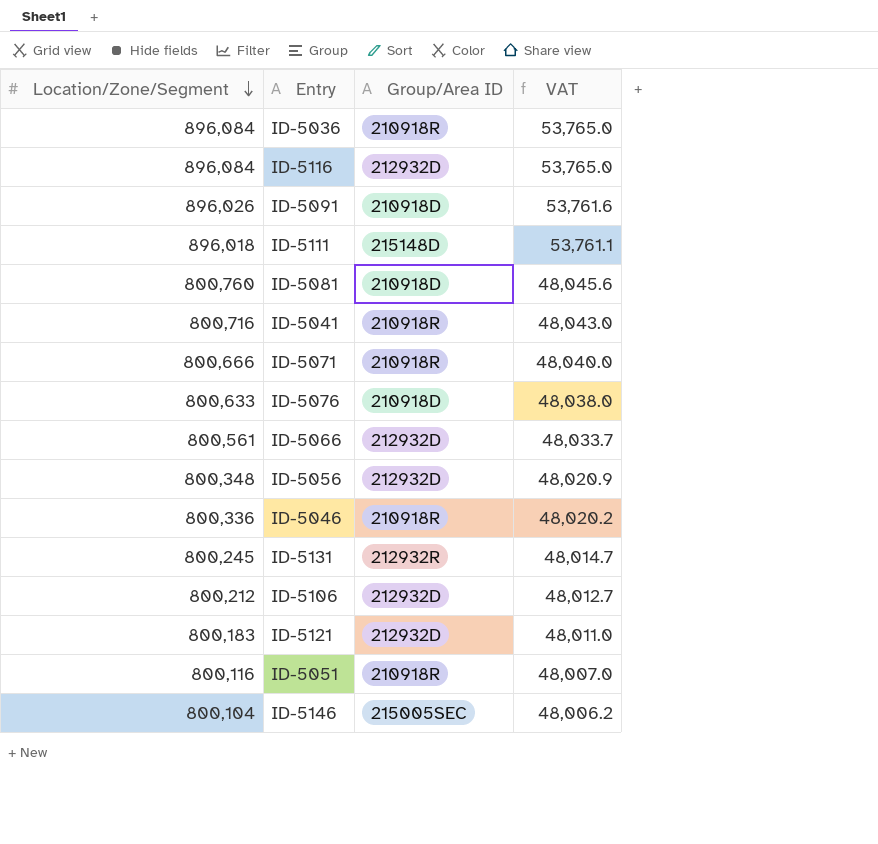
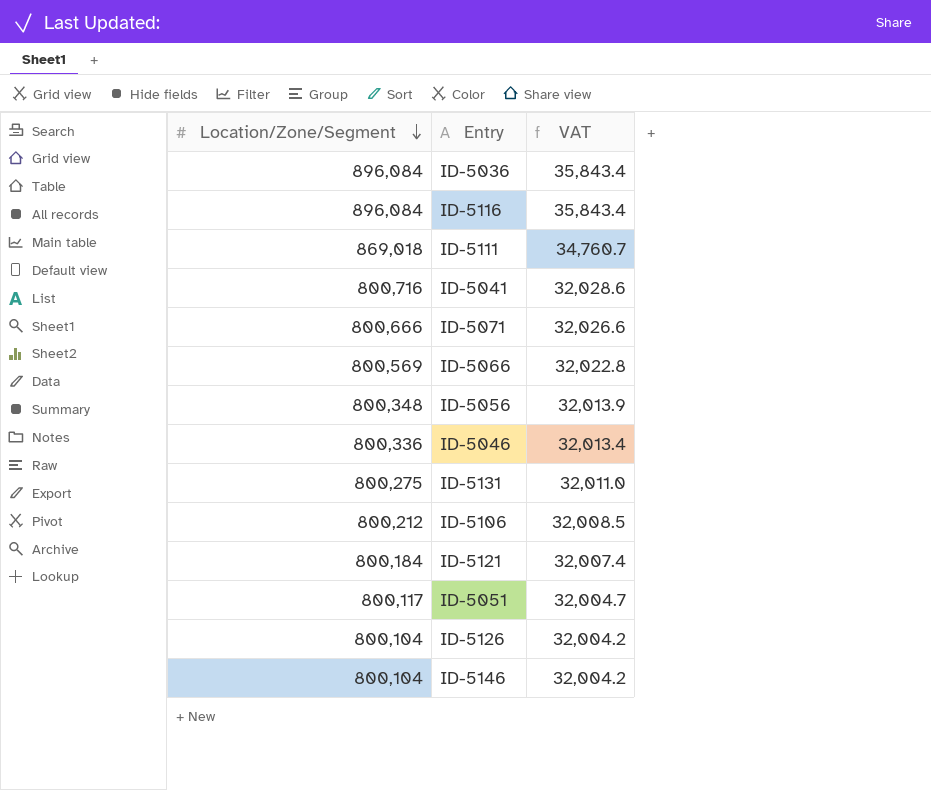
column Group/Area ID | position: 3 -> none
column VAT | formula: [Location/Zone/Segment] * 0.06 -> [Location/Zone/Segment] * 0.04
row ID-5091: 896,026 | 210918D | 53,761.6 -> none
row ID-5081: 800,760 | 210918D | 48,045.6 -> none
row ID-5076: 800,633 | 210918D | 48,038.0 -> none
ID-5111 | Location/Zone/Segment: 896,018 -> 869,018
ID-5066 | Location/Zone/Segment: 800,561 -> 800,569
ID-5131 | Location/Zone/Segment: 800,245 -> 800,275
ID-5121 | Location/Zone/Segment: 800,183 -> 800,184
ID-5051 | Location/Zone/Segment: 800,116 -> 800,117
row ID-5126: none -> 800,104 | 32,004.2

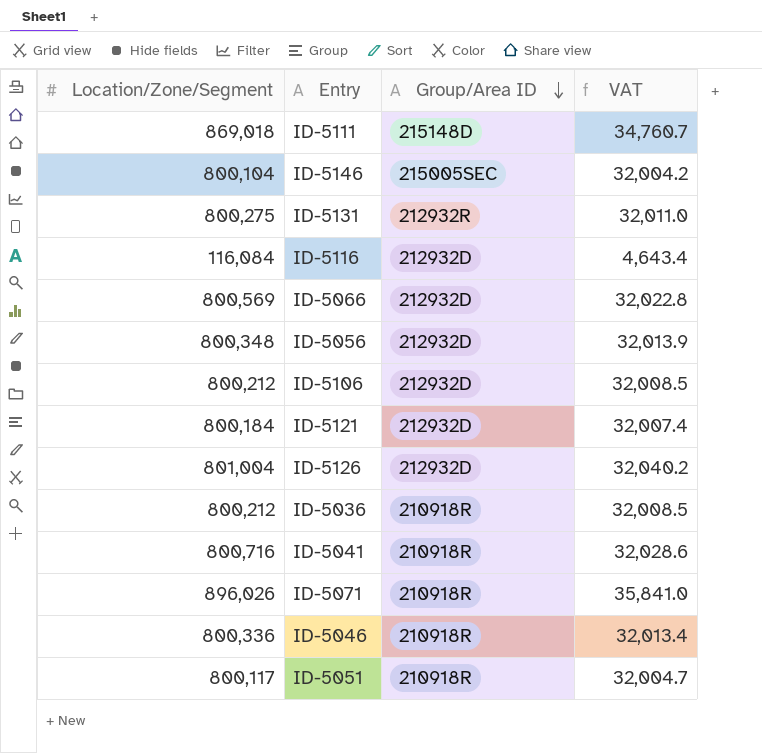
row order: Location/Zone/Segment descending -> Group/Area ID descending
column Group/Area ID | position: none -> 3
ID-5116 | Location/Zone/Segment: 896,084 -> 116,084
ID-5116 | VAT: 35,843.4 -> 4,643.4
ID-5126 | Location/Zone/Segment: 800,104 -> 801,004
ID-5126 | VAT: 32,004.2 -> 32,040.2
ID-5036 | Location/Zone/Segment: 896,084 -> 800,212
ID-5036 | VAT: 35,843.4 -> 32,008.5
ID-5071 | Location/Zone/Segment: 800,666 -> 896,026
ID-5071 | VAT: 32,026.6 -> 35,841.0

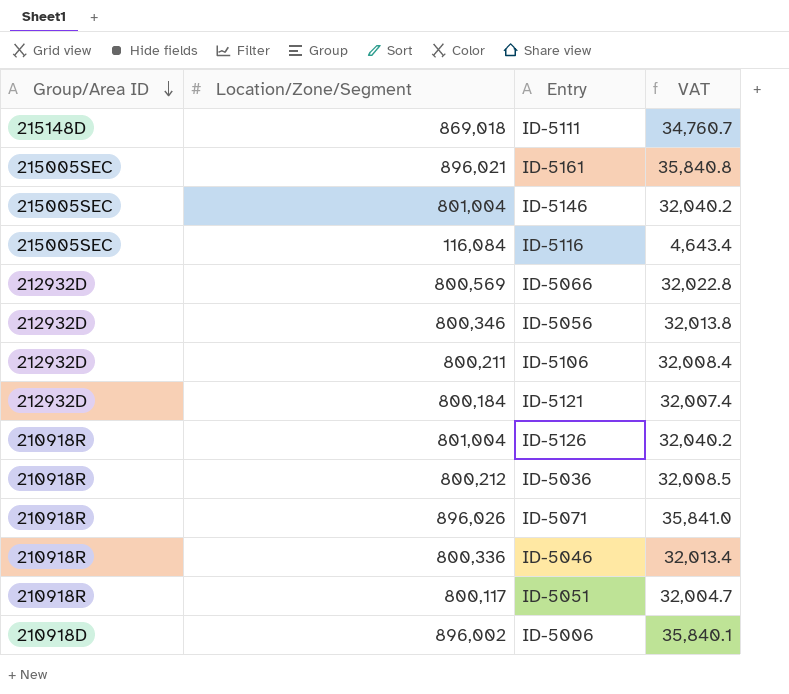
column Group/Area ID | position: 3 -> 1
row ID-5131: 800,275 | 212932R | 32,011.0 -> none
row ID-5041: 800,716 | 210918R | 32,028.6 -> none
row ID-5161: none -> 215005SEC | 896,021 | 35,840.8
ID-5146 | Location/Zone/Segment: 800,104 -> 801,004
ID-5146 | VAT: 32,004.2 -> 32,040.2
ID-5116 | Group/Area ID: 212932D -> 215005SEC
ID-5056 | Location/Zone/Segment: 800,348 -> 800,346
ID-5056 | VAT: 32,013.9 -> 32,013.8
ID-5106 | Location/Zone/Segment: 800,212 -> 800,211
ID-5106 | VAT: 32,008.5 -> 32,008.4
ID-5126 | Group/Area ID: 212932D -> 210918R
row ID-5006: none -> 210918D | 896,002 | 35,840.1

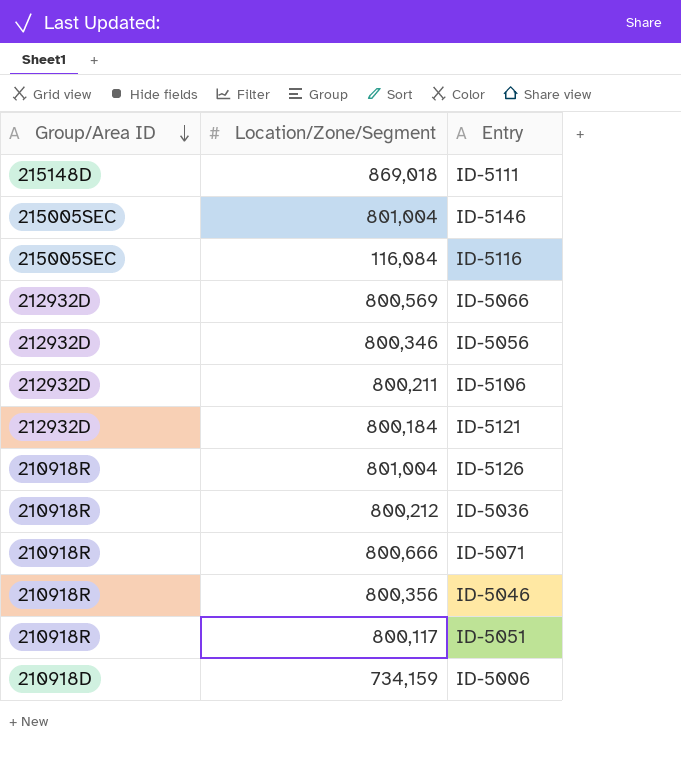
column VAT | formula: [Location/Zone/Segment] * 0.04 -> none
row ID-5161: 215005SEC | 896,021 | 35,840.8 -> none
ID-5071 | Location/Zone/Segment: 896,026 -> 800,666
ID-5046 | Location/Zone/Segment: 800,336 -> 800,356
ID-5006 | Location/Zone/Segment: 896,002 -> 734,159

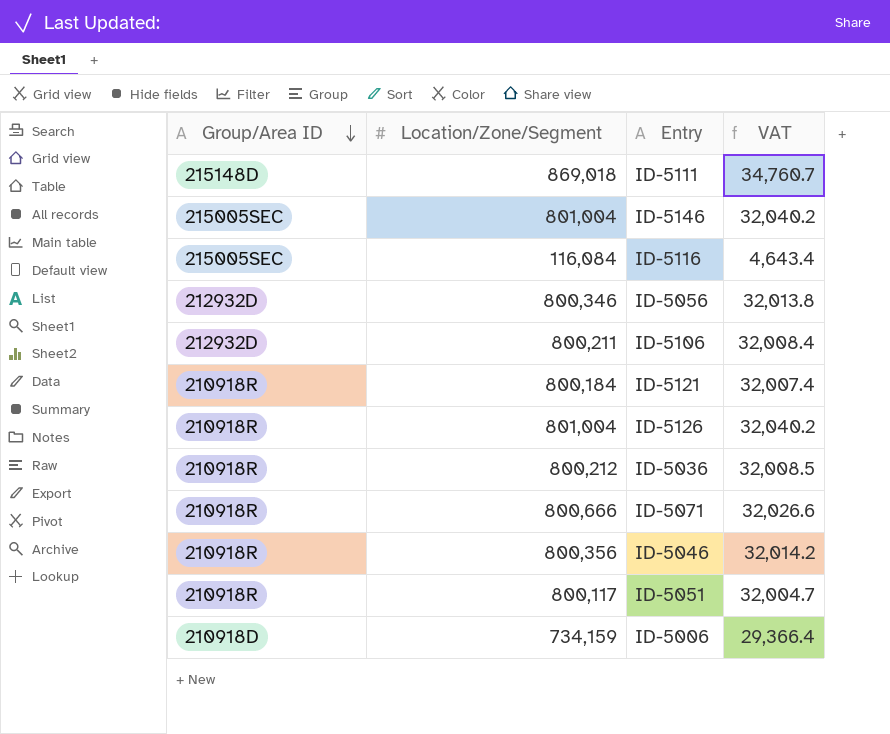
column VAT | formula: none -> [Location/Zone/Segment] * 0.04
row ID-5066: 212932D | 800,569 -> none
ID-5121 | Group/Area ID: 212932D -> 210918R

